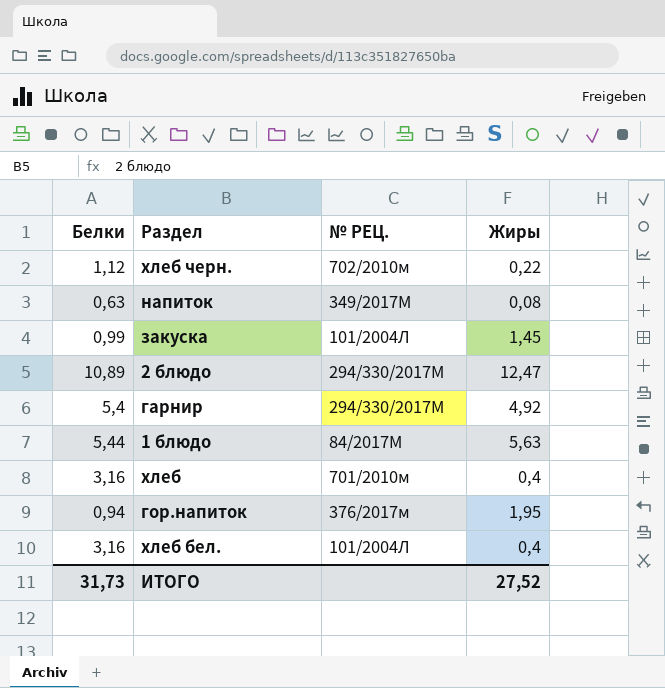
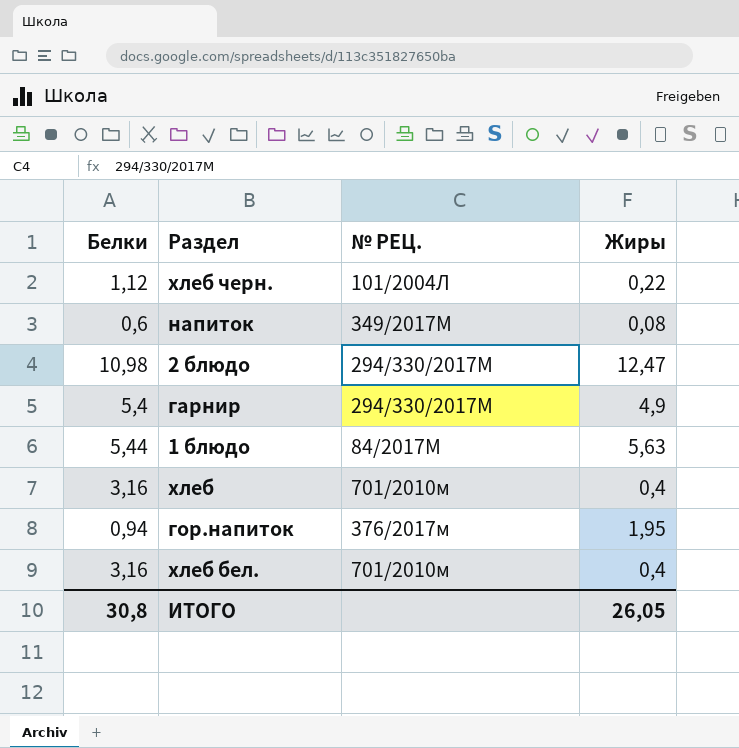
row закуска: 0,99 | 101/2004Л | 1,45 -> none
хлеб черн. | № РЕЦ.: 702/2010м -> 101/2004Л
напиток | Белки: 0,63 -> 0,6
2 блюдо | Белки: 10,89 -> 10,98
гарнир | Жиры: 4,92 -> 4,9
хлеб бел. | № РЕЦ.: 101/2004Л -> 701/2010м
ИТОГО | Белки: 31,73 -> 30,8
ИТОГО | Жиры: 27,52 -> 26,05

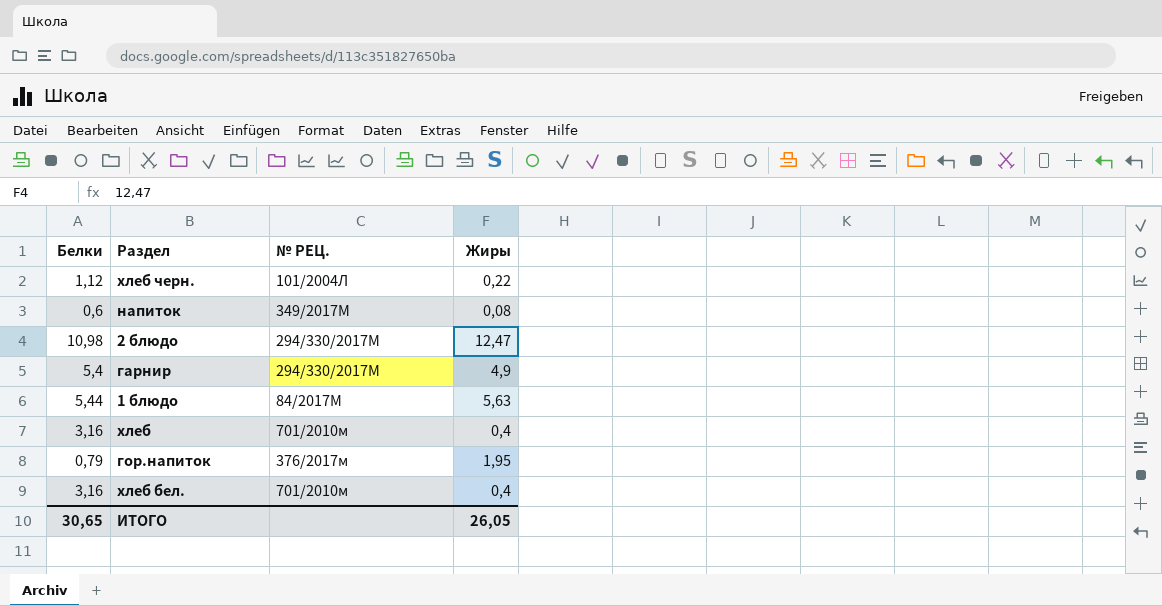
гор.напиток | Белки: 0,94 -> 0,79
ИТОГО | Белки: 30,8 -> 30,65

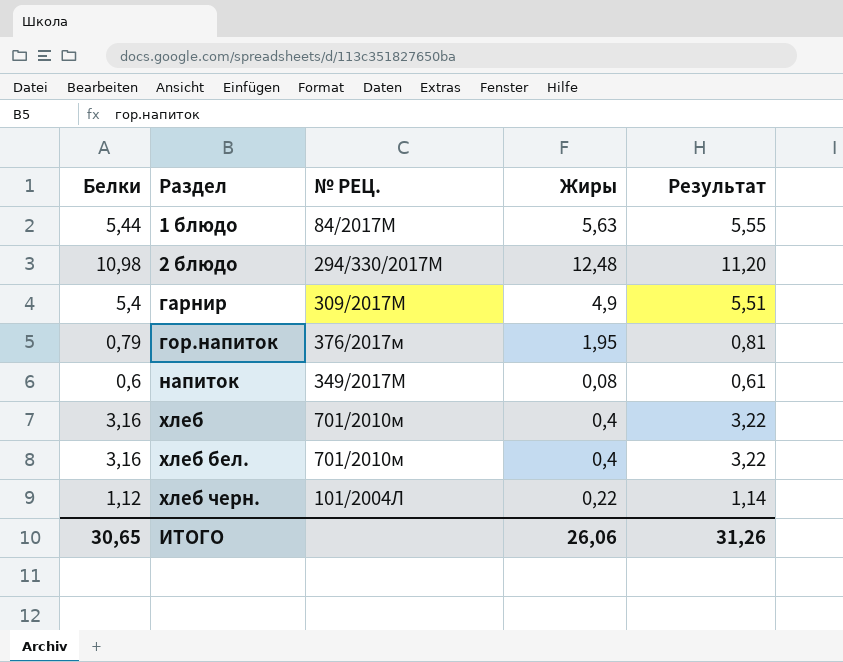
row order: none -> Раздел ascending
column Результат | formula: none -> [Белки] * 1,02
2 блюдо | Жиры: 12,47 -> 12,48
гарнир | № РЕЦ.: 294/330/2017М -> 309/2017М
ИТОГО | Жиры: 26,05 -> 26,06

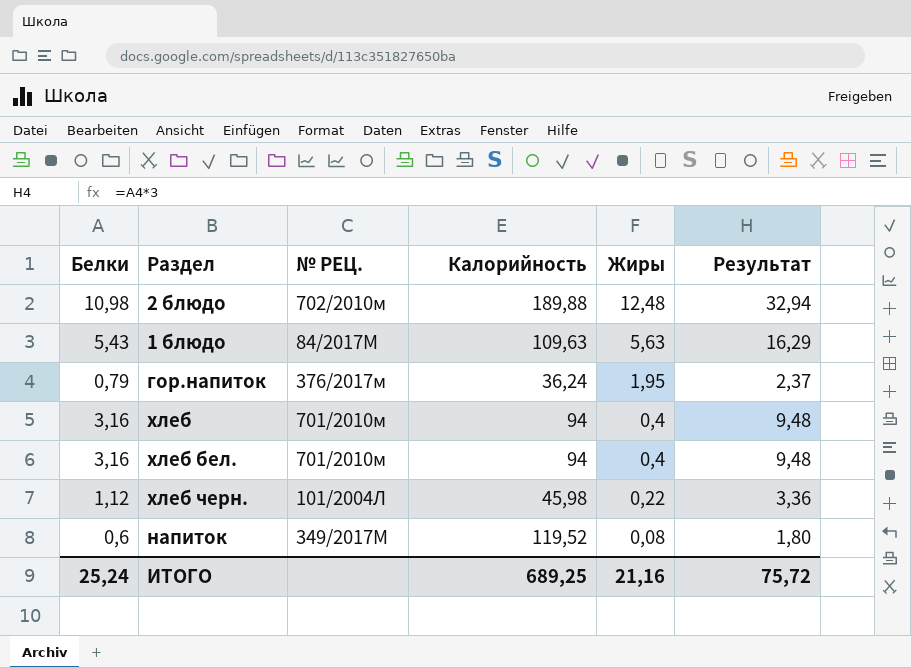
row order: Раздел ascending -> Жиры descending
column Калорийность | position: none -> 4
column Результат | formula: [Белки] * 1,02 -> [Белки] * 3
row гарнир: 5,4 | 309/2017М | 4,9 | 5,51 -> none
2 блюдо | № РЕЦ.: 294/330/2017М -> 702/2010м
1 блюдо | Белки: 5,44 -> 5,43
ИТОГО | Белки: 30,65 -> 25,24
ИТОГО | Жиры: 26,06 -> 21,16
ИТОГО | Результат: 31,26 -> 75,72

